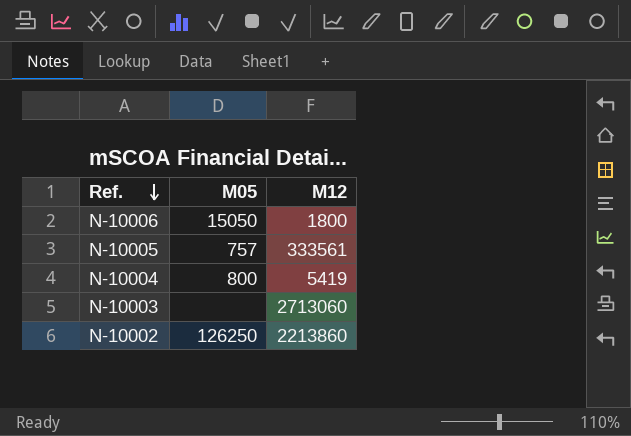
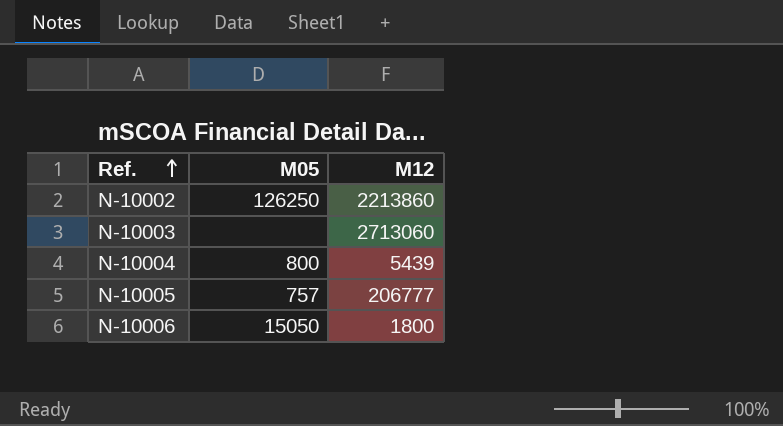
row order: Ref. descending -> Ref. ascending
N-10004 | M12: 5419 -> 5439
N-10005 | M12: 333561 -> 206777

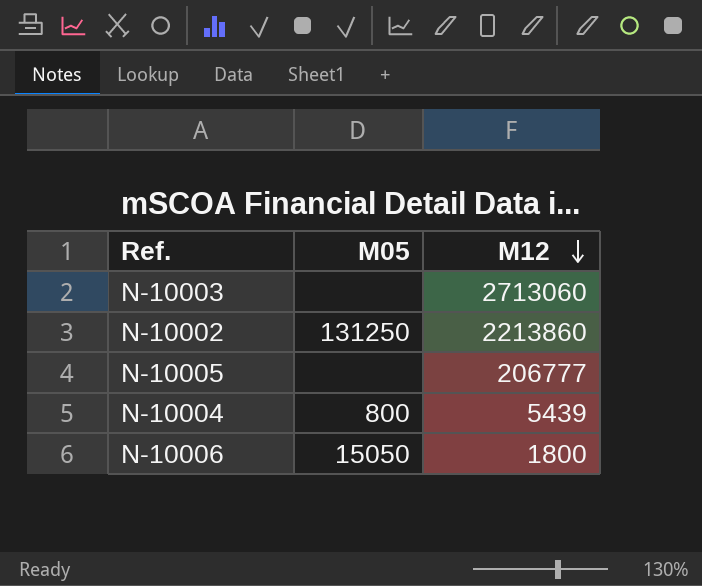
row order: Ref. ascending -> M12 descending
N-10002 | M05: 126250 -> 131250
N-10005 | M05: 757 -> none

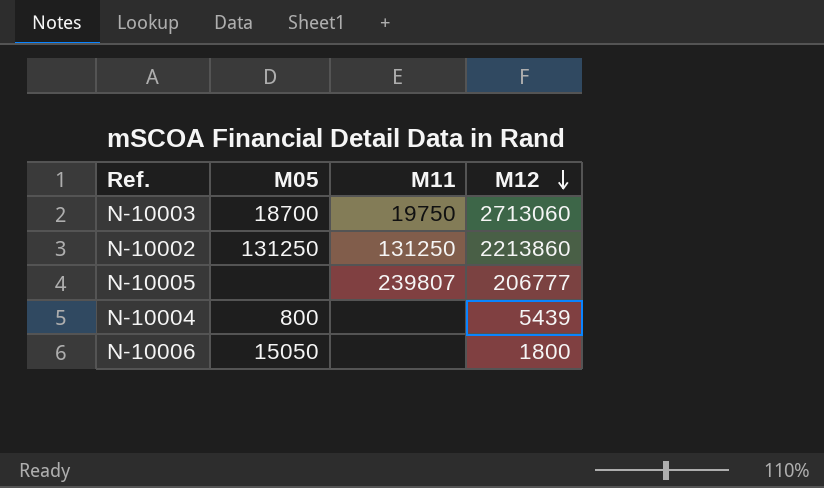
column M11 | position: none -> 3
N-10003 | M05: none -> 18700

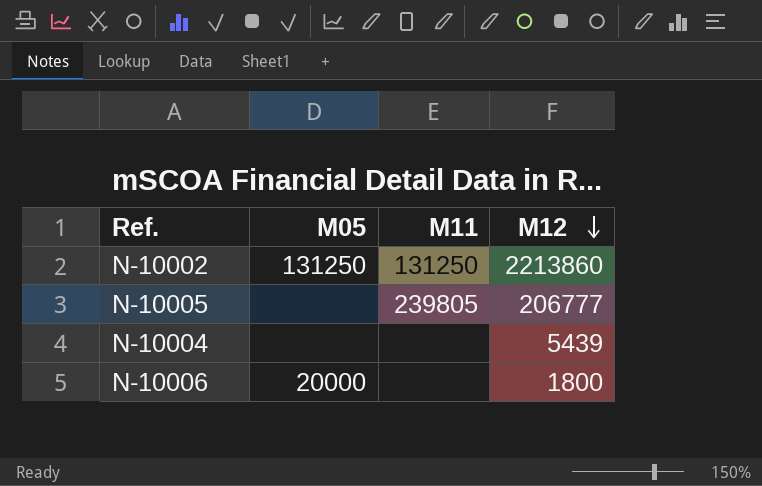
row N-10003: 18700 | 19750 | 2713060 -> none
N-10005 | M11: 239807 -> 239805
N-10004 | M05: 800 -> none
N-10006 | M05: 15050 -> 20000

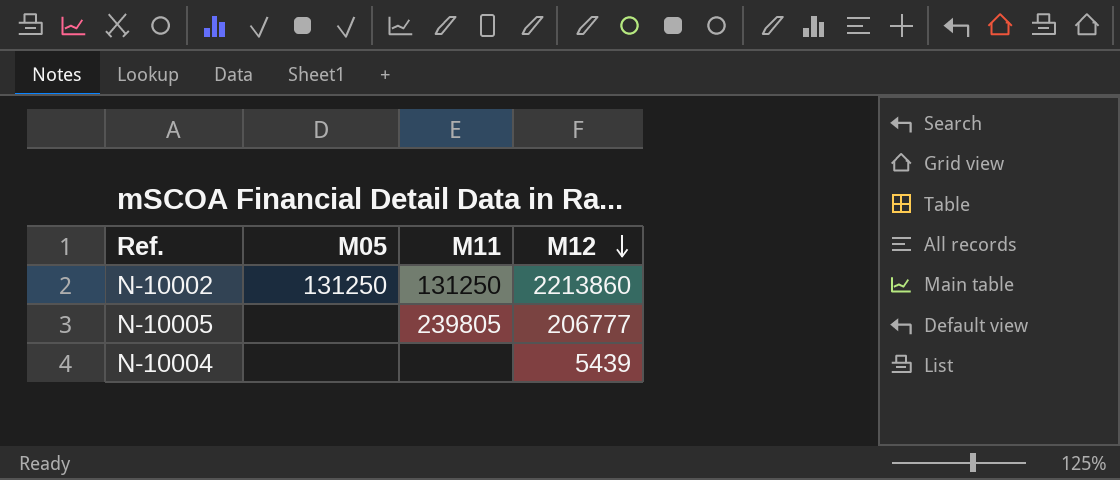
row N-10006: 20000 | none | 1800 -> none

